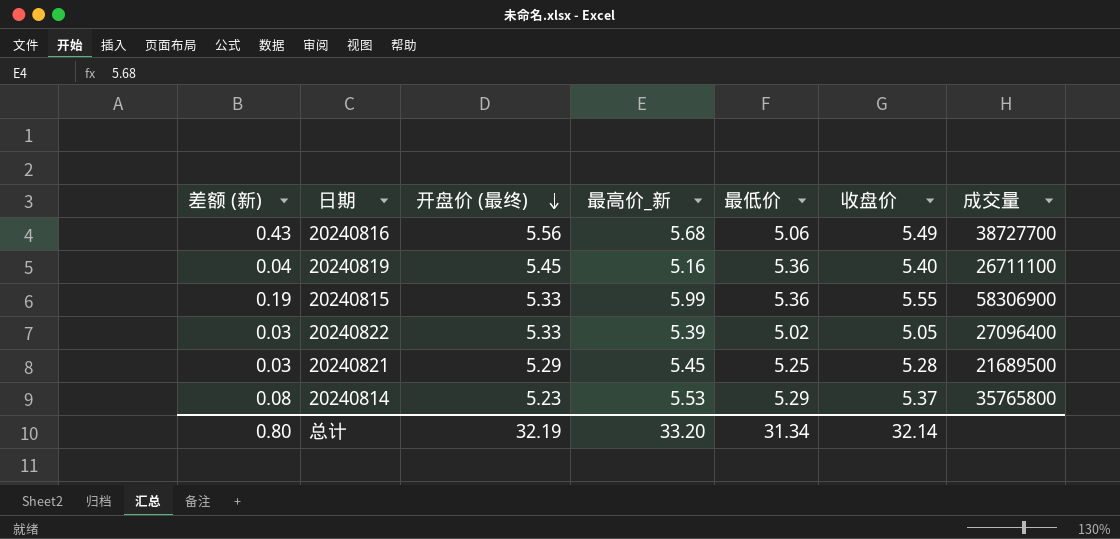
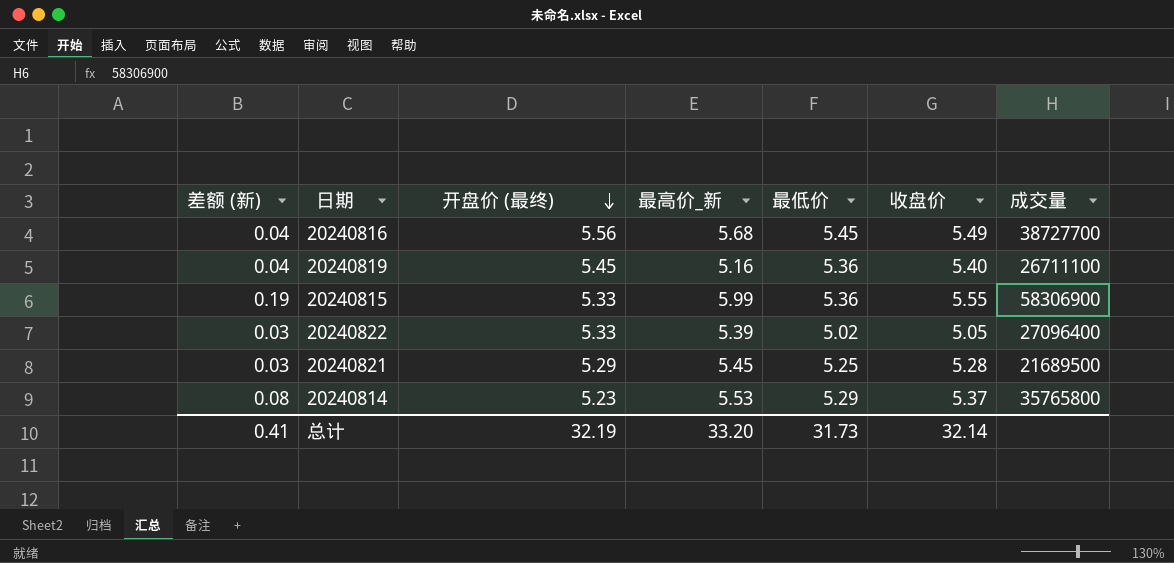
20240816 | 差额 (新): 0.43 -> 0.04
20240816 | 最低价: 5.06 -> 5.45
总计 | 差额 (新): 0.80 -> 0.41
总计 | 最低价: 31.34 -> 31.73

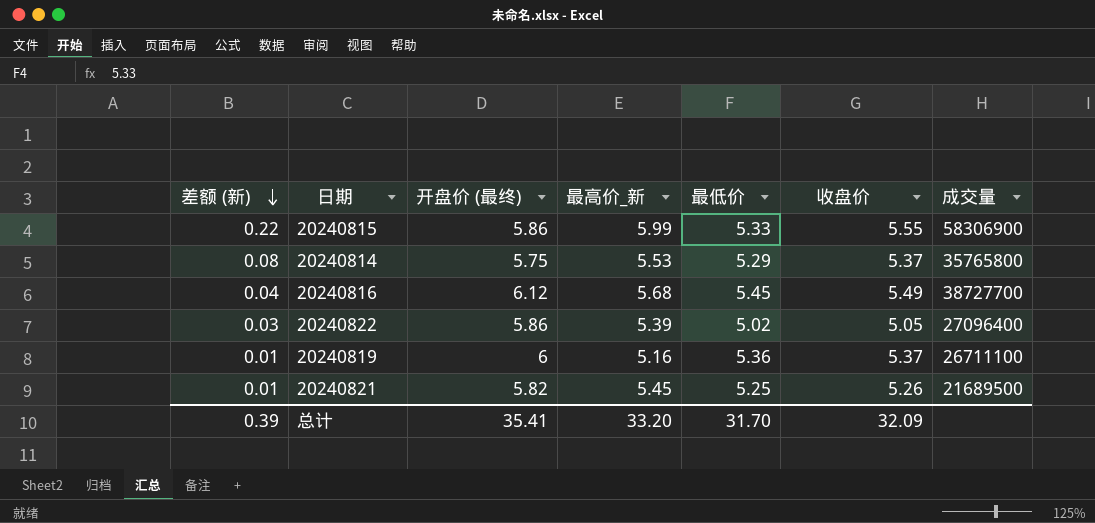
row order: 开盘价 (最终) descending -> 差额 (新) descending
20240815 | 差额 (新): 0.19 -> 0.22
20240815 | 开盘价 (最终): 5.33 -> 5.86
20240815 | 最低价: 5.36 -> 5.33
20240814 | 开盘价 (最终): 5.23 -> 5.75
20240816 | 开盘价 (最终): 5.56 -> 6.12
20240822 | 开盘价 (最终): 5.33 -> 5.86
20240819 | 差额 (新): 0.04 -> 0.01
20240819 | 开盘价 (最终): 5.45 -> 6
20240819 | 收盘价: 5.40 -> 5.37
20240821 | 差额 (新): 0.03 -> 0.01
20240821 | 开盘价 (最终): 5.29 -> 5.82
20240821 | 收盘价: 5.28 -> 5.26
总计 | 差额 (新): 0.41 -> 0.39
总计 | 开盘价 (最终): 32.19 -> 35.41
总计 | 最低价: 31.73 -> 31.70
总计 | 收盘价: 32.14 -> 32.09

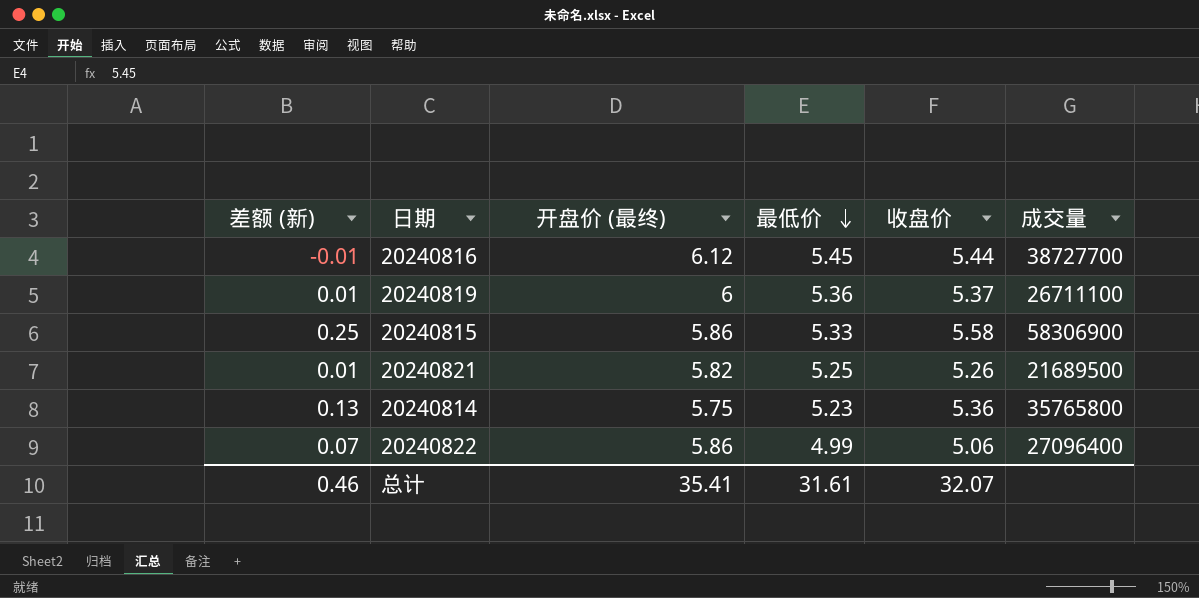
row order: 差额 (新) descending -> 最低价 descending
column 最高价_新 | position: 4 -> none
20240816 | 差额 (新): 0.04 -> -0.01
20240816 | 收盘价: 5.49 -> 5.44
20240815 | 差额 (新): 0.22 -> 0.25
20240815 | 收盘价: 5.55 -> 5.58
20240814 | 差额 (新): 0.08 -> 0.13
20240814 | 最低价: 5.29 -> 5.23
20240814 | 收盘价: 5.37 -> 5.36
20240822 | 差额 (新): 0.03 -> 0.07
20240822 | 最低价: 5.02 -> 4.99
20240822 | 收盘价: 5.05 -> 5.06
总计 | 差额 (新): 0.39 -> 0.46
总计 | 最低价: 31.70 -> 31.61
总计 | 收盘价: 32.09 -> 32.07

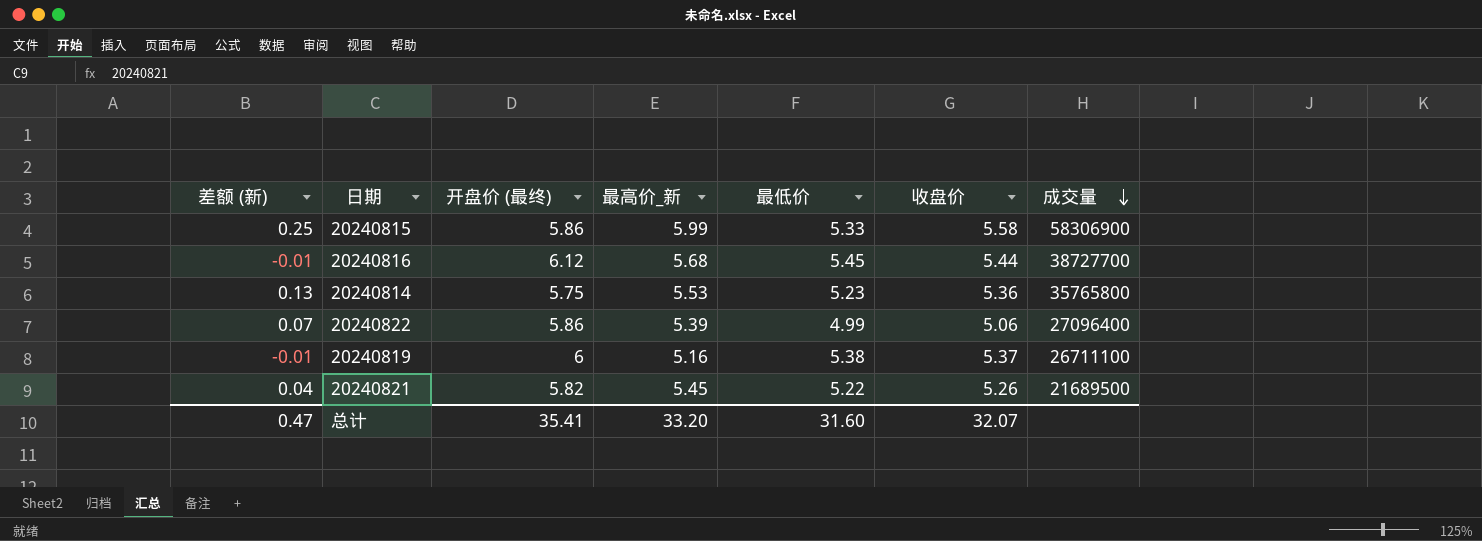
row order: 最低价 descending -> 成交量 descending
column 最高价_新 | position: none -> 4
20240819 | 差额 (新): 0.01 -> -0.01
20240819 | 最低价: 5.36 -> 5.38
20240821 | 差额 (新): 0.01 -> 0.04
20240821 | 最低价: 5.25 -> 5.22
总计 | 差额 (新): 0.46 -> 0.47
总计 | 最低价: 31.61 -> 31.60

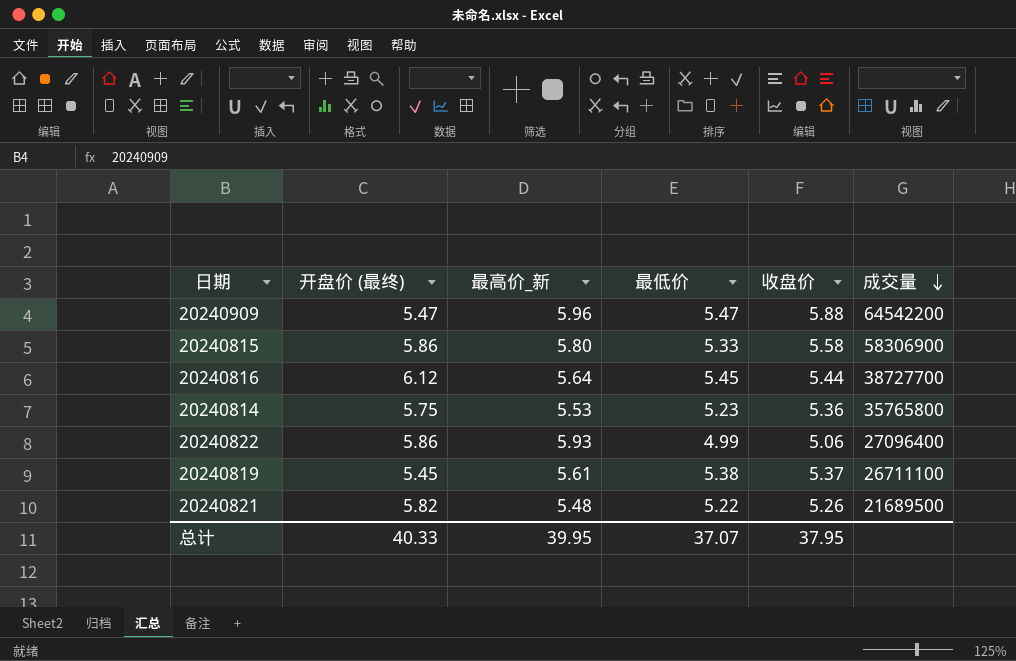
column 差额 (新) | formula: [收盘价] - [最低价] -> none
row 20240909: none -> 5.47 | 5.96 | 5.47 | 5.88 | 64542200
20240815 | 最高价_新: 5.99 -> 5.80
20240816 | 最高价_新: 5.68 -> 5.64
20240822 | 最高价_新: 5.39 -> 5.93
20240819 | 开盘价 (最终): 6 -> 5.45
20240819 | 最高价_新: 5.16 -> 5.61
20240821 | 最高价_新: 5.45 -> 5.48
总计 | 开盘价 (最终): 35.41 -> 40.33
总计 | 最高价_新: 33.20 -> 39.95
总计 | 最低价: 31.60 -> 37.07
总计 | 收盘价: 32.07 -> 37.95

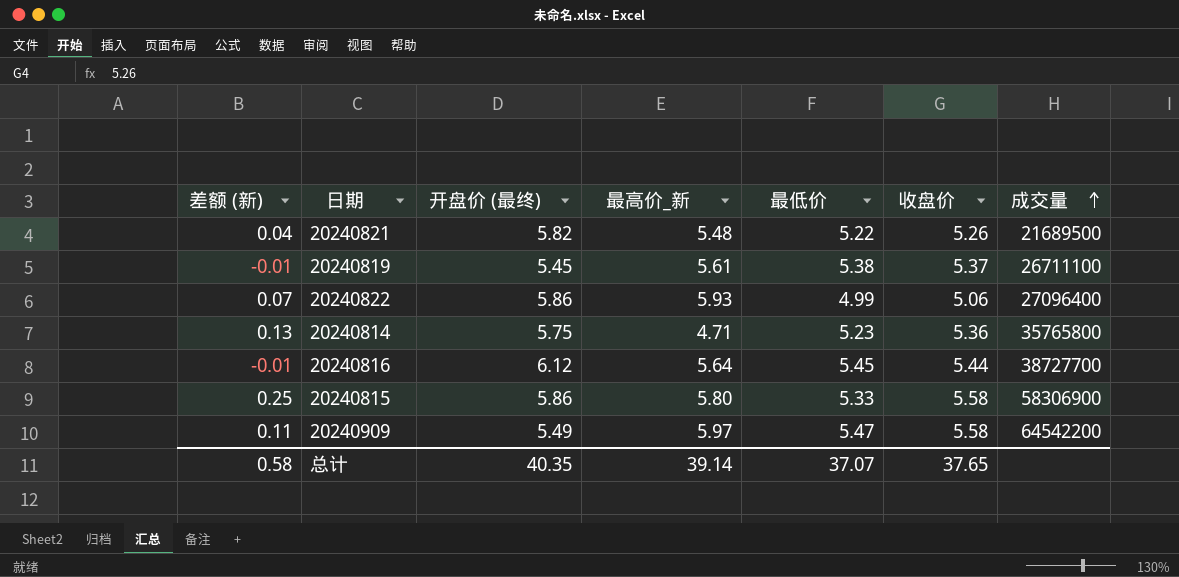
row order: 成交量 descending -> 成交量 ascending
column 差额 (新) | formula: none -> [收盘价] - [最低价]
20240814 | 最高价_新: 5.53 -> 4.71
20240909 | 开盘价 (最终): 5.47 -> 5.49
20240909 | 最高价_新: 5.96 -> 5.97
20240909 | 收盘价: 5.88 -> 5.58
总计 | 开盘价 (最终): 40.33 -> 40.35
总计 | 最高价_新: 39.95 -> 39.14
总计 | 收盘价: 37.95 -> 37.65

